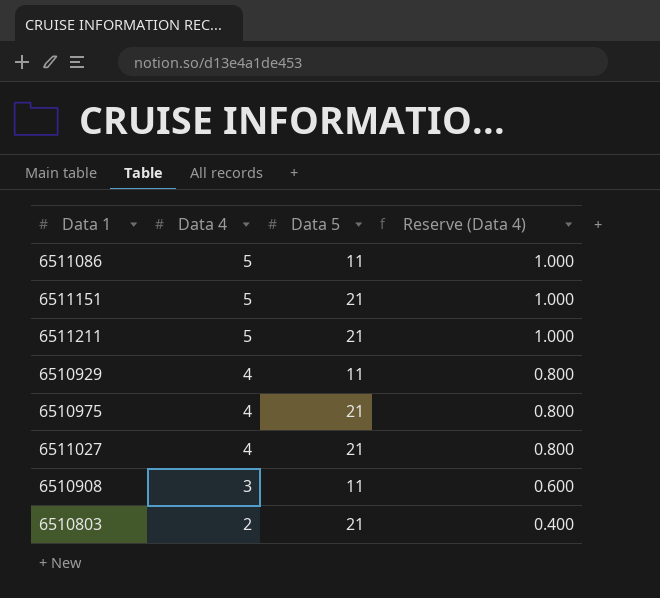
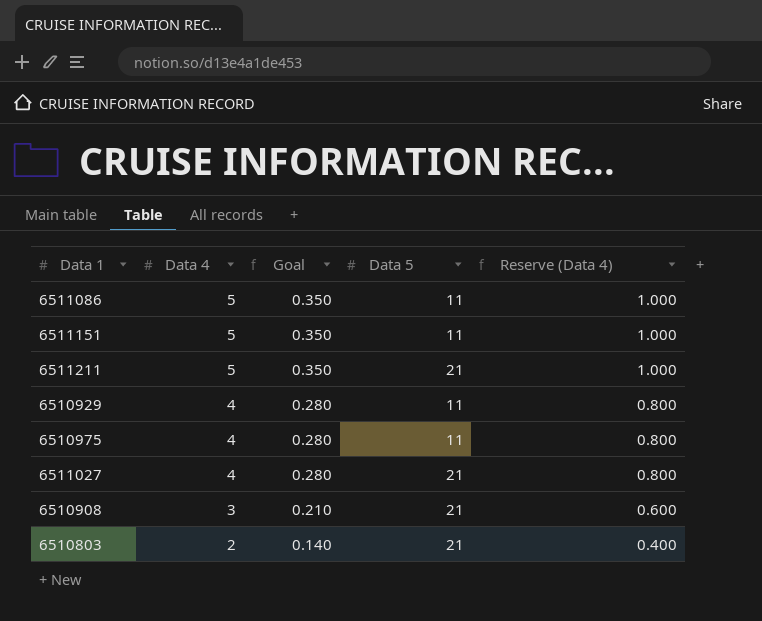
column Goal | formula: none -> [Data 4] * 0.07
6511151 | Data 5: 21 -> 11
6510975 | Data 5: 21 -> 11
6510908 | Data 5: 11 -> 21

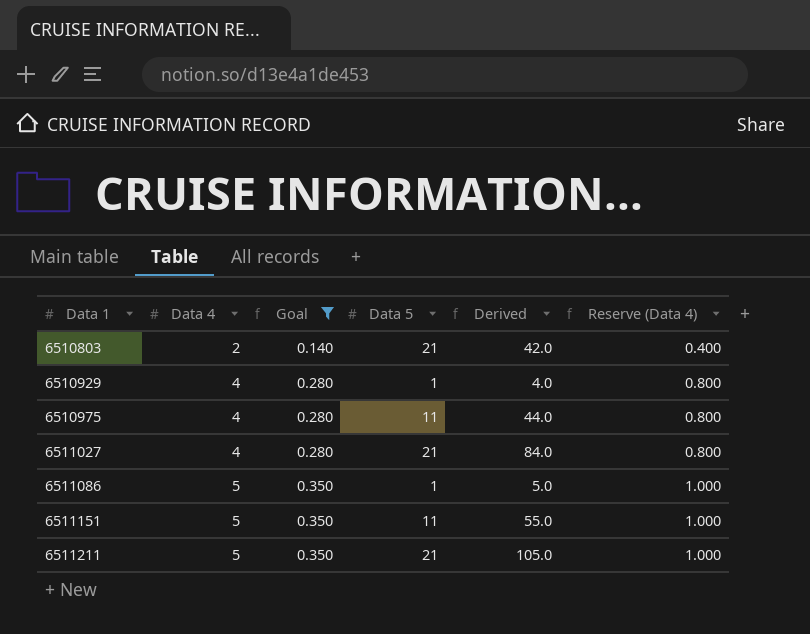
filter: none -> Goal != 0.210
row order: Data 4 descending -> Data 1 ascending
column Derived | formula: none -> [Data 4] * [Data 5]
6510929 | Data 5: 11 -> 1
6511086 | Data 5: 11 -> 1

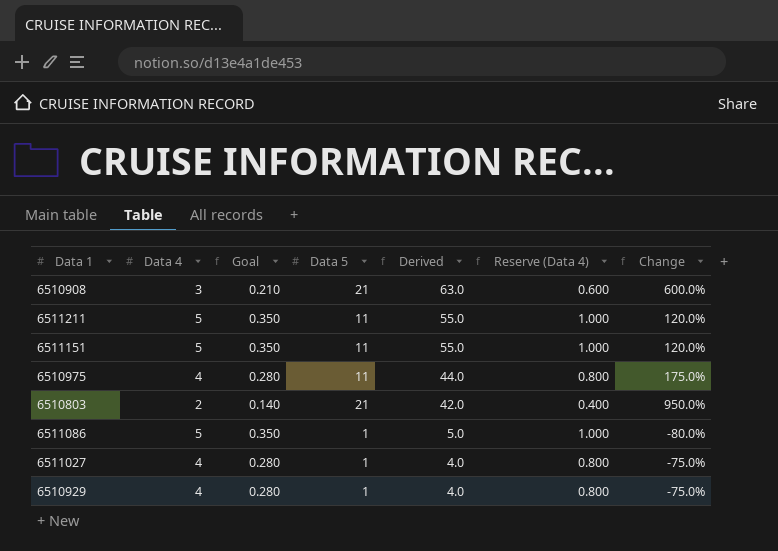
filter: Goal != 0.210 -> none
row order: Data 1 ascending -> Derived descending
column Change | formula: none -> ([Data 5] - [Data 4]) / [Data 4]
6511211 | Data 5: 21 -> 11
6511211 | Derived: 105.0 -> 55.0
6511027 | Data 5: 21 -> 1
6511027 | Derived: 84.0 -> 4.0

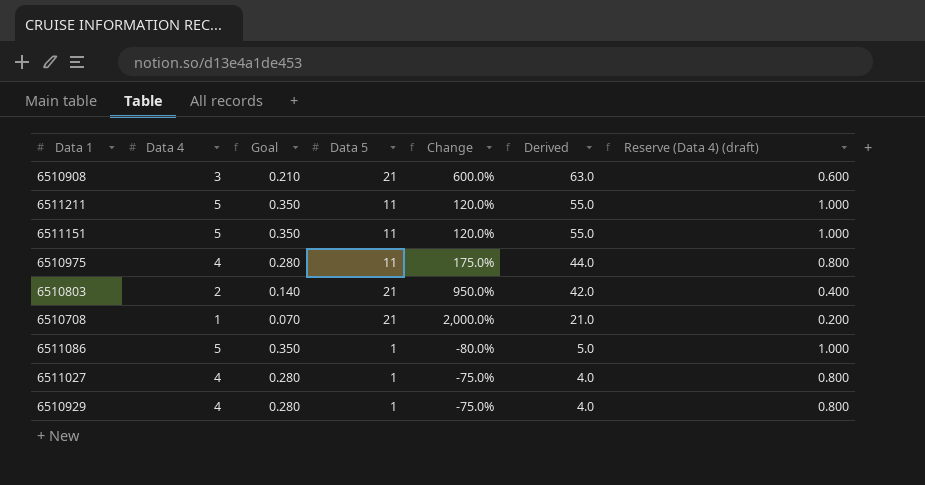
column Change | position: 7 -> 5
column name: Reserve (Data 4) -> Reserve (Data 4) (draft)
row 6510708: none -> 1 | 0.070 | 21 | 2,000.0% | 21.0 | 0.200

